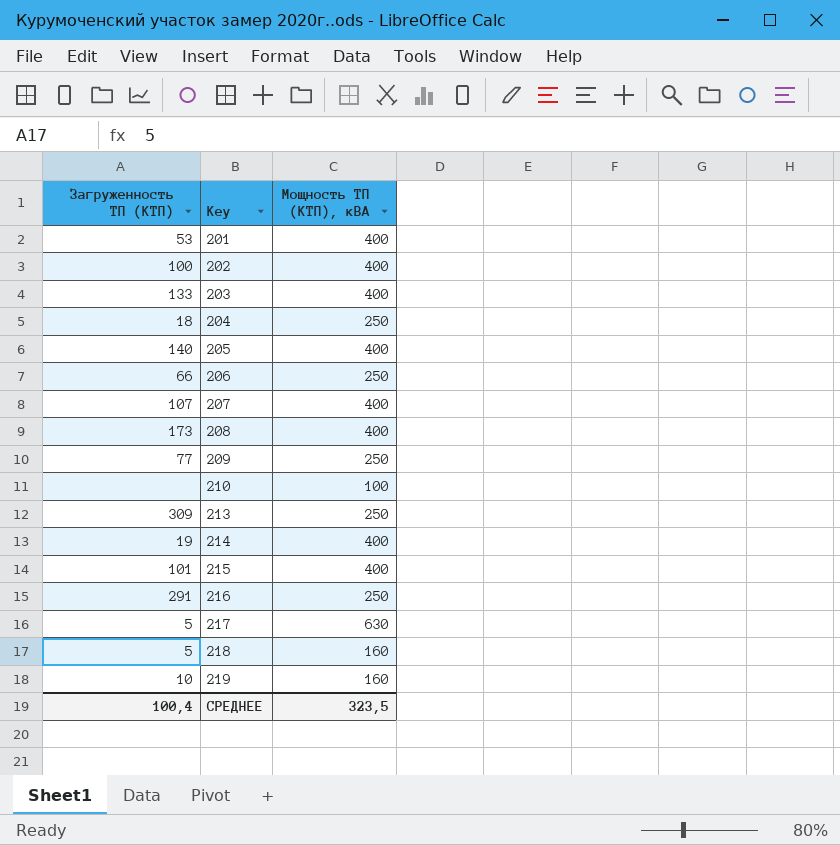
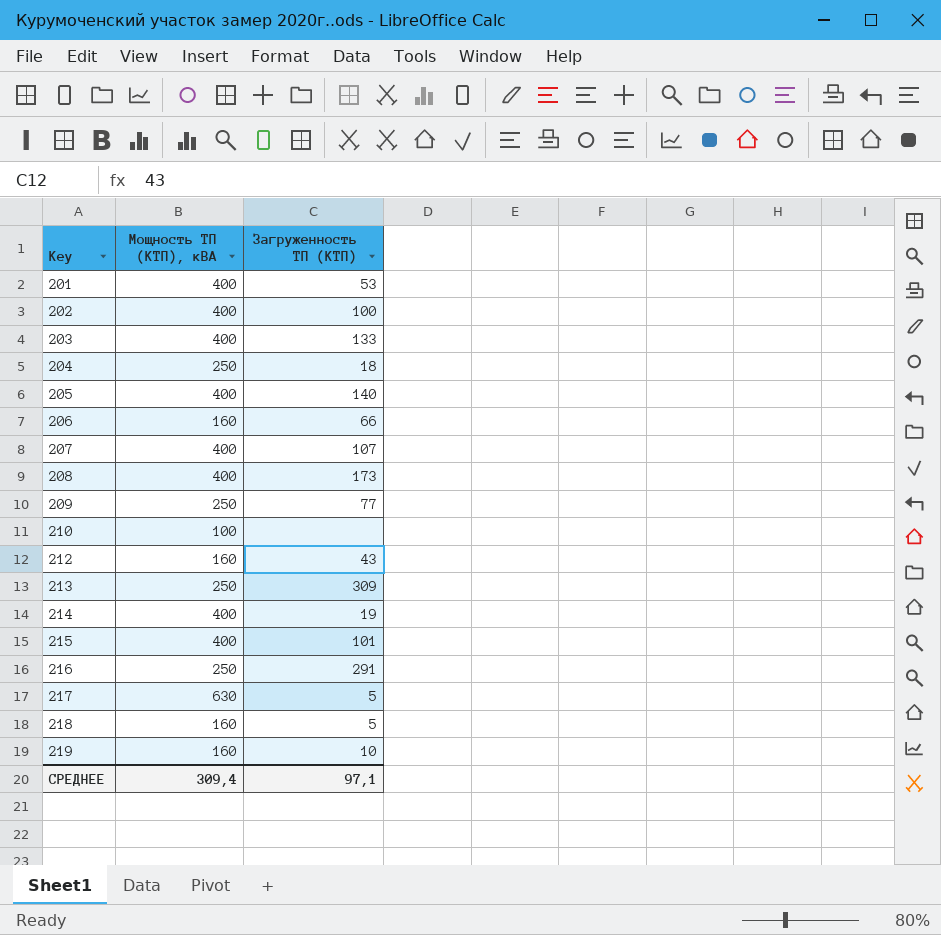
column Загруженность ТП (КТП) | position: 1 -> 3
206 | Мощность ТП (КТП), кВА: 250 -> 160
row 212: none -> 160 | 43
СРЕДНЕЕ | Мощность ТП (КТП), кВА: 323,5 -> 309,4
СРЕДНЕЕ | Загруженность ТП (КТП): 100,4 -> 97,1

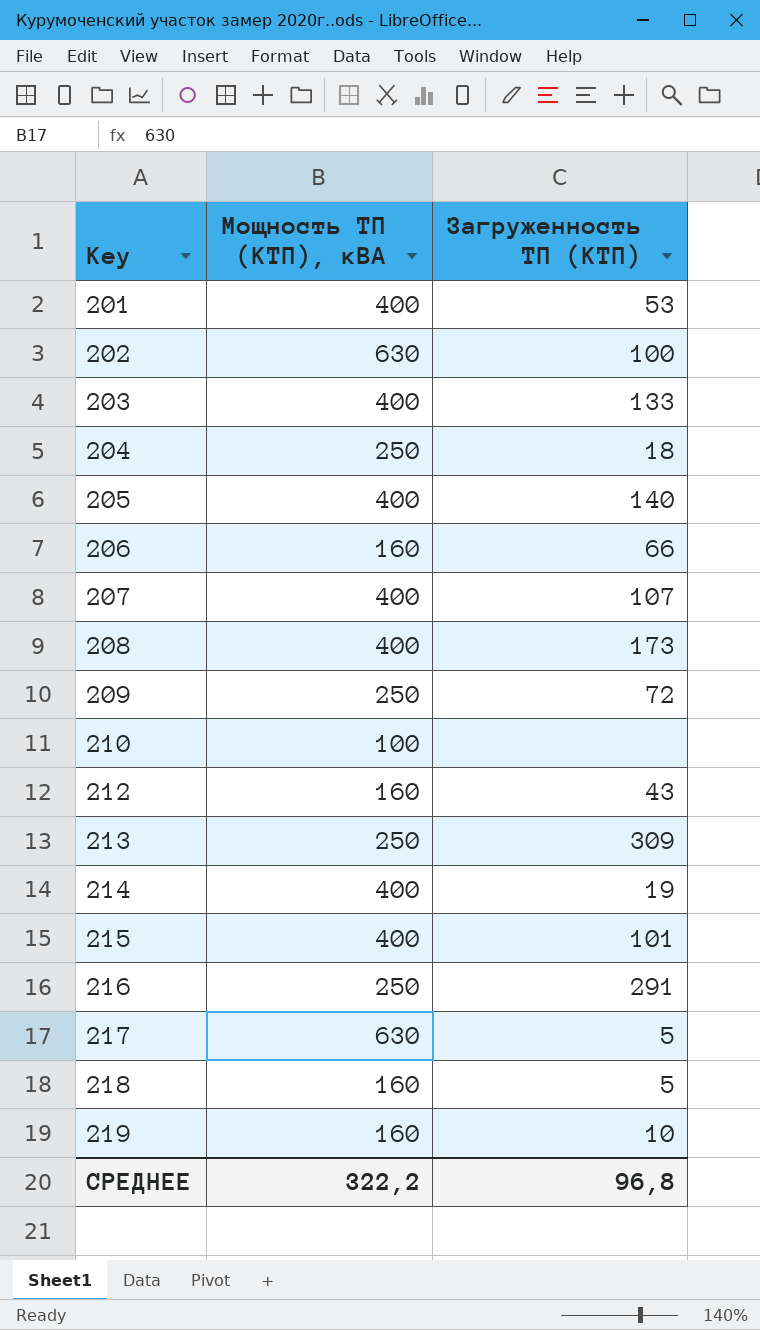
202 | Мощность ТП (КТП), кВА: 400 -> 630
209 | Загруженность ТП (КТП): 77 -> 72
СРЕДНЕЕ | Мощность ТП (КТП), кВА: 309,4 -> 322,2
СРЕДНЕЕ | Загруженность ТП (КТП): 97,1 -> 96,8

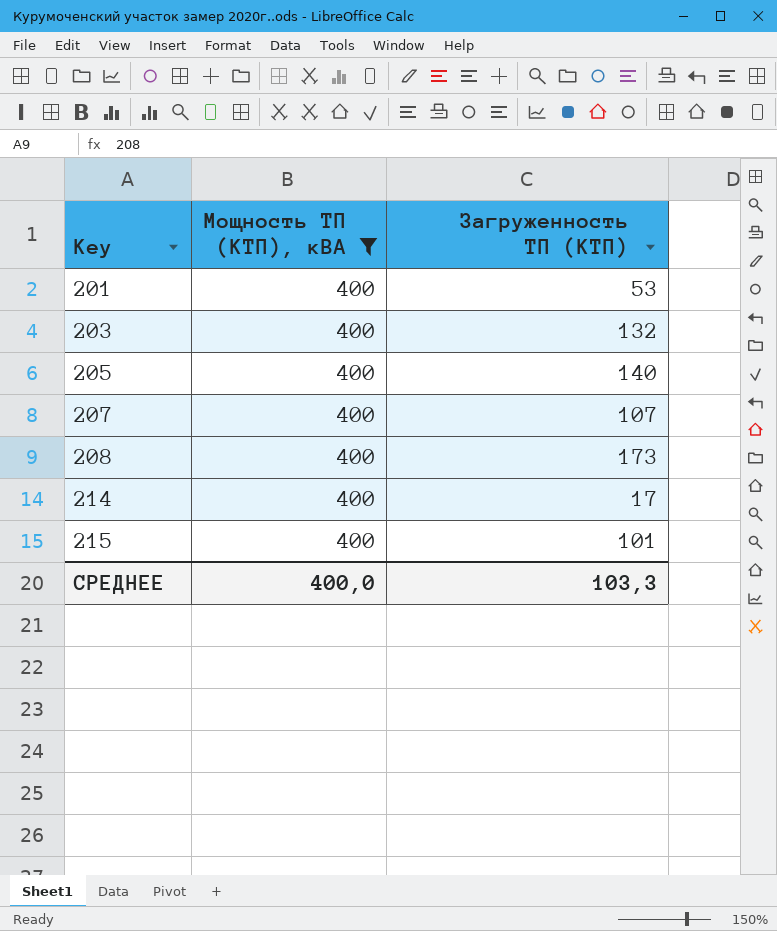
filter: none -> Мощность ТП (КТП), кВА = 400
203 | Загруженность ТП (КТП): 133 -> 132
214 | Загруженность ТП (КТП): 19 -> 17
СРЕДНЕЕ | Мощность ТП (КТП), кВА: 322,2 -> 400,0
СРЕДНЕЕ | Загруженность ТП (КТП): 96,8 -> 103,3

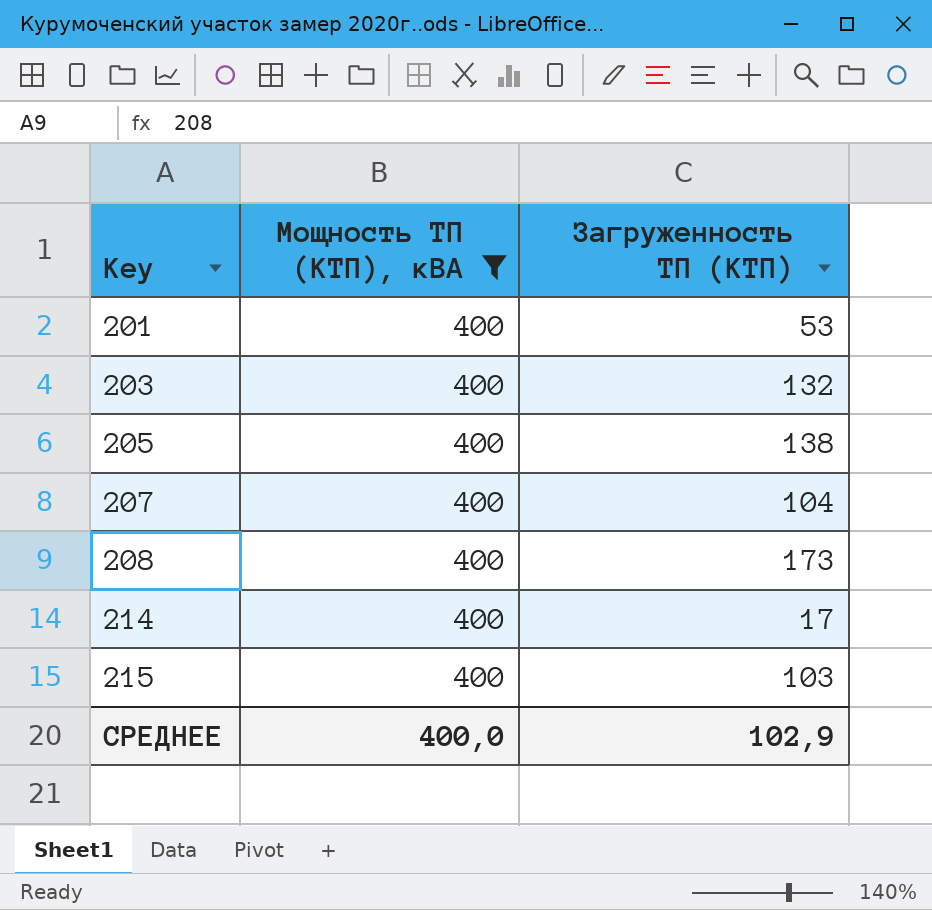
205 | Загруженность ТП (КТП): 140 -> 138
207 | Загруженность ТП (КТП): 107 -> 104
215 | Загруженность ТП (КТП): 101 -> 103
СРЕДНЕЕ | Загруженность ТП (КТП): 103,3 -> 102,9

